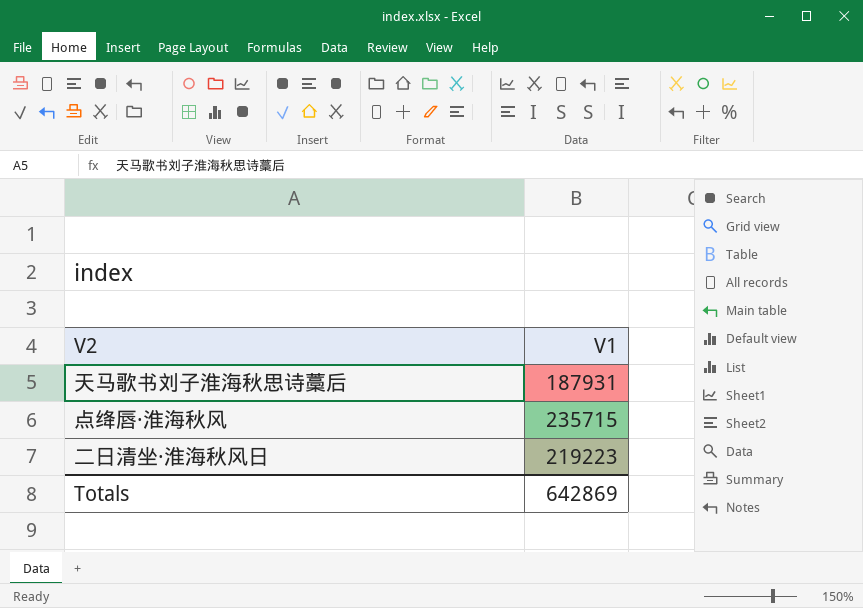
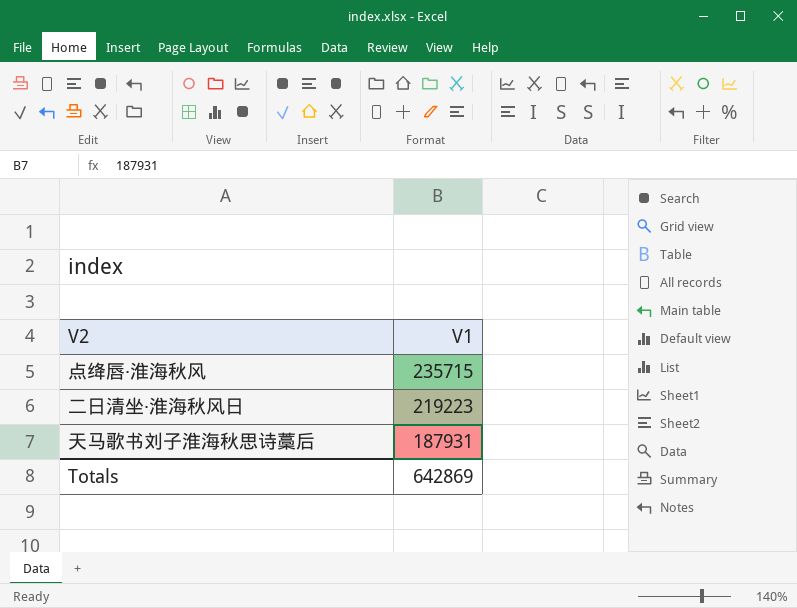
row order: none -> V1 descending

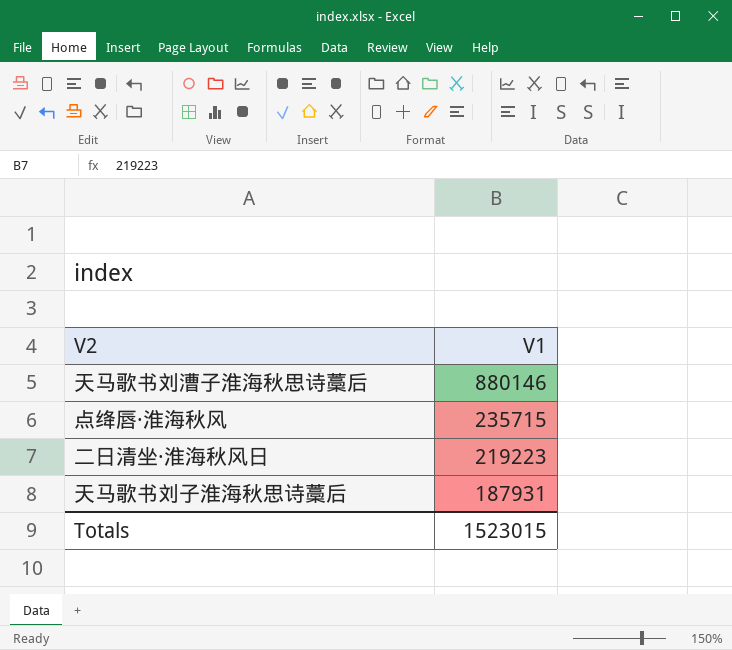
row 天马歌书刘漕子淮海秋思诗藁后: none -> 880146
Totals | V1: 642869 -> 1523015

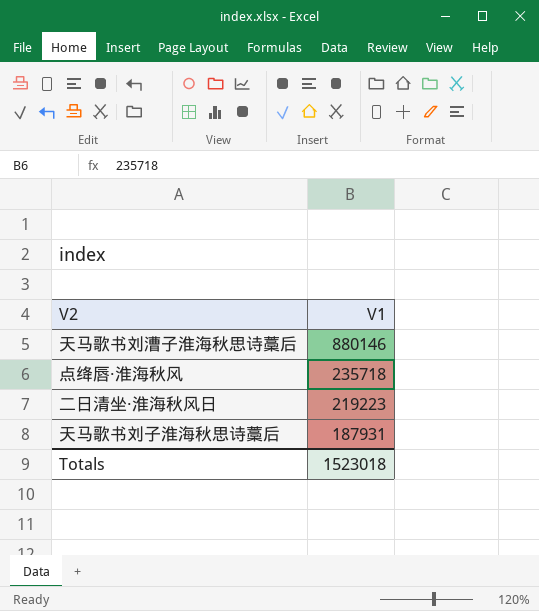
点绛唇·淮海秋风 | V1: 235715 -> 235718
Totals | V1: 1523015 -> 1523018

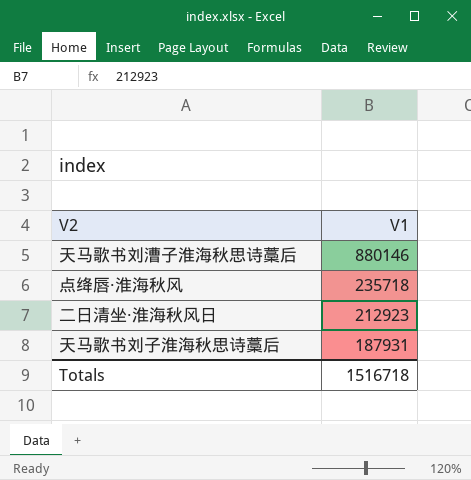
二日清坐·淮海秋风日 | V1: 219223 -> 212923
Totals | V1: 1523018 -> 1516718

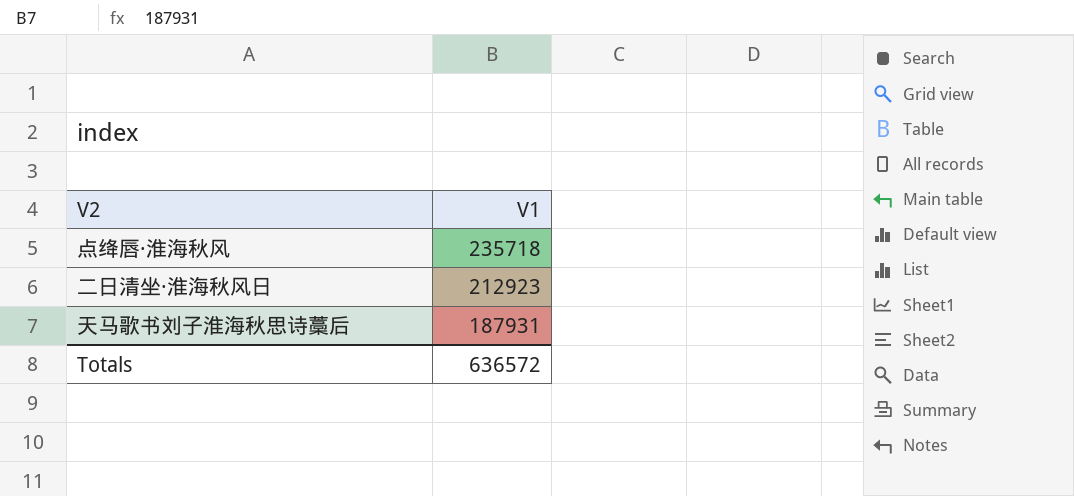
row 天马歌书刘漕子淮海秋思诗藁后: 880146 -> none
Totals | V1: 1516718 -> 636572

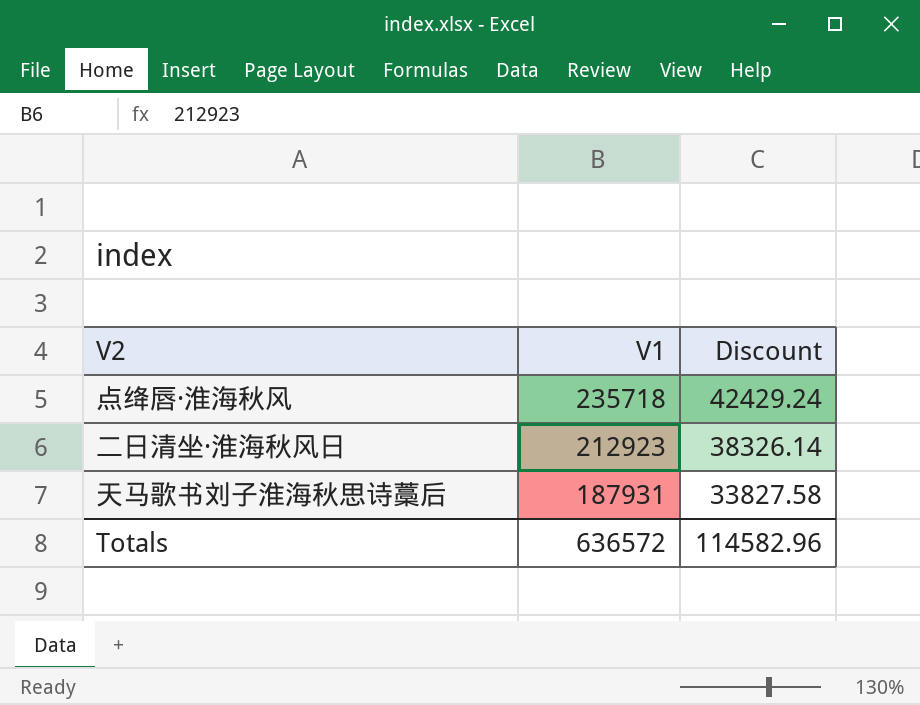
column Discount | formula: none -> [V1] * 0.18

